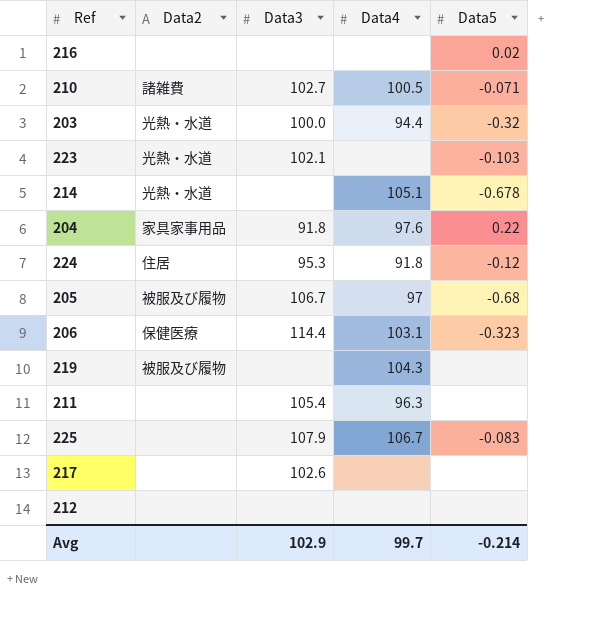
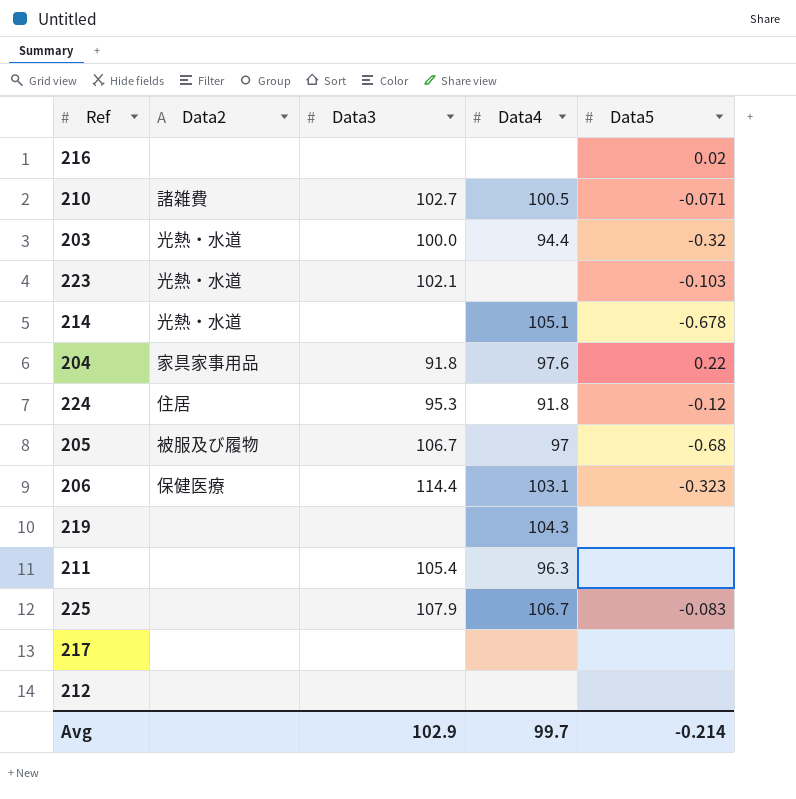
219 | Data2: 被服及び履物 -> none
217 | Data3: 102.6 -> none

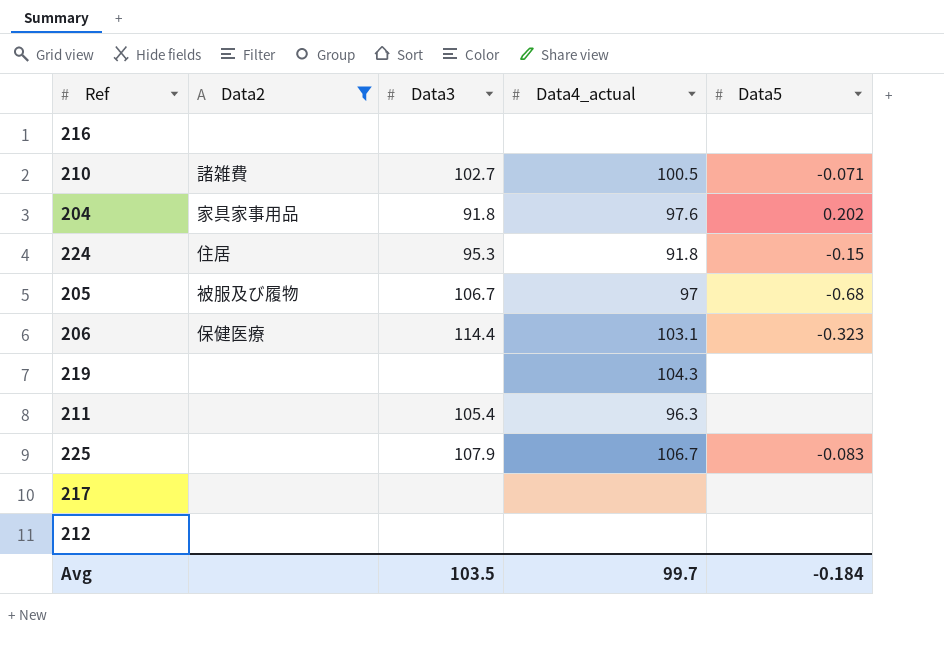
filter: none -> Data2 != 光熱・水道
column name: Data4 -> Data4_actual
216 | Data5: 0.02 -> none
204 | Data5: 0.22 -> 0.202
224 | Data5: -0.12 -> -0.15
Avg | Data3: 102.9 -> 103.5
Avg | Data5: -0.214 -> -0.184

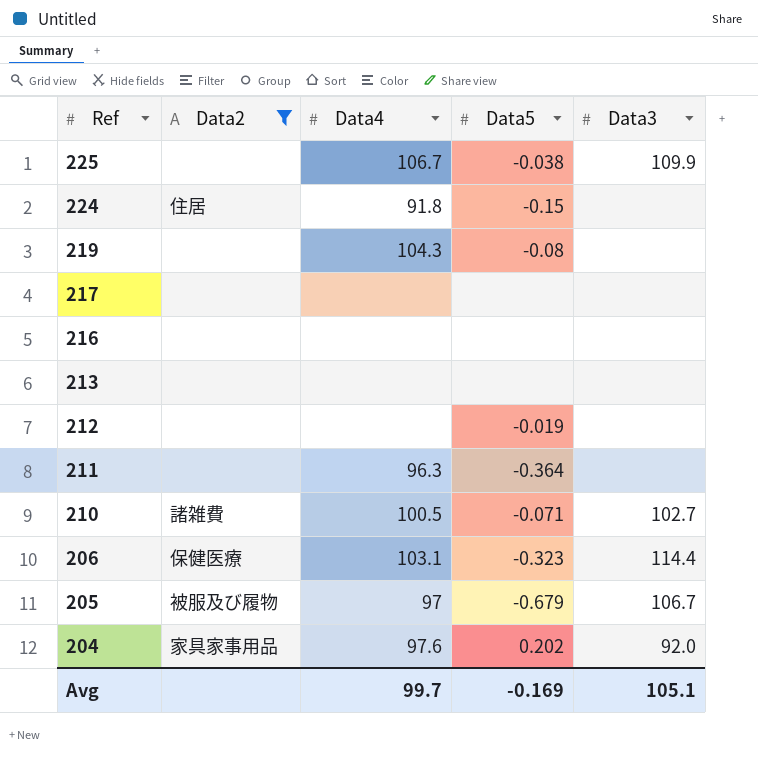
row order: none -> Ref descending
column name: Data4_actual -> Data4
column Data3 | position: 3 -> 5
225 | Data5: -0.083 -> -0.038
225 | Data3: 107.9 -> 109.9
224 | Data3: 95.3 -> none
219 | Data5: none -> -0.08
row 213: none -> none | none | none | none
212 | Data5: none -> -0.019
211 | Data5: none -> -0.364
211 | Data3: 105.4 -> none
205 | Data5: -0.68 -> -0.679
204 | Data3: 91.8 -> 92.0
Avg | Data5: -0.184 -> -0.169
Avg | Data3: 103.5 -> 105.1

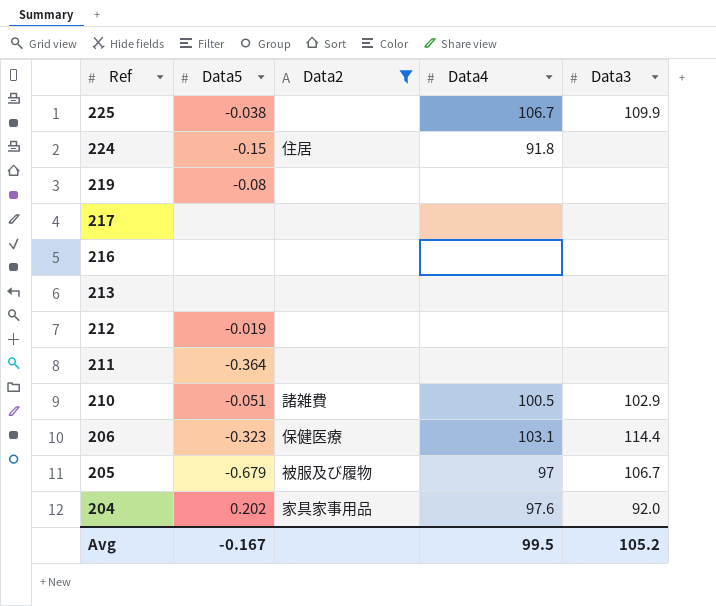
column Data5 | position: 4 -> 2
219 | Data4: 104.3 -> none
211 | Data4: 96.3 -> none
210 | Data5: -0.071 -> -0.051
210 | Data3: 102.7 -> 102.9
Avg | Data5: -0.169 -> -0.167
Avg | Data4: 99.7 -> 99.5
Avg | Data3: 105.1 -> 105.2

